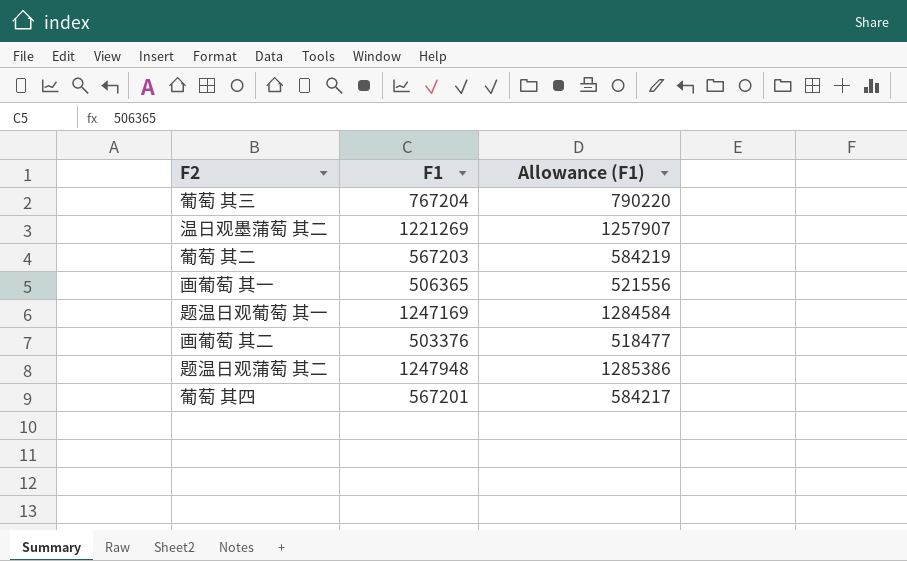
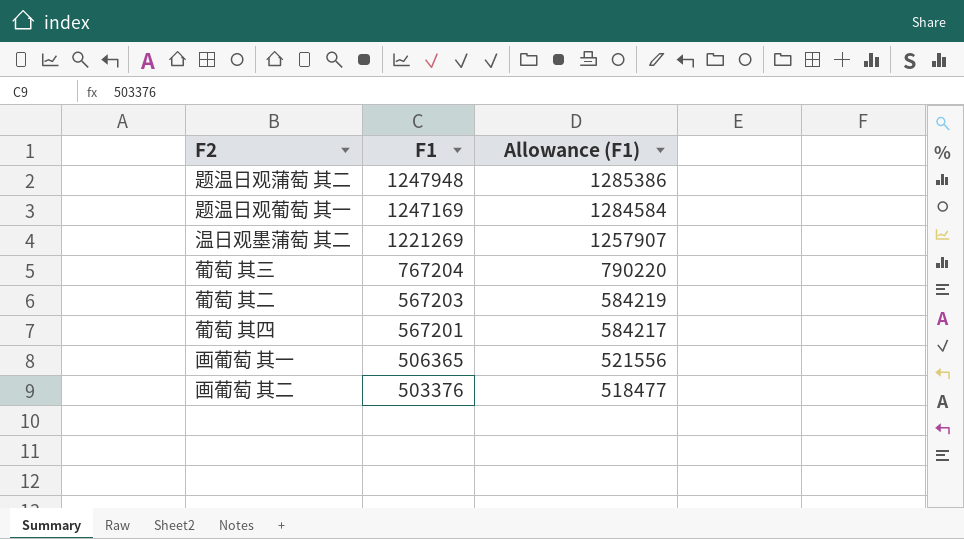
row order: none -> F1 descending

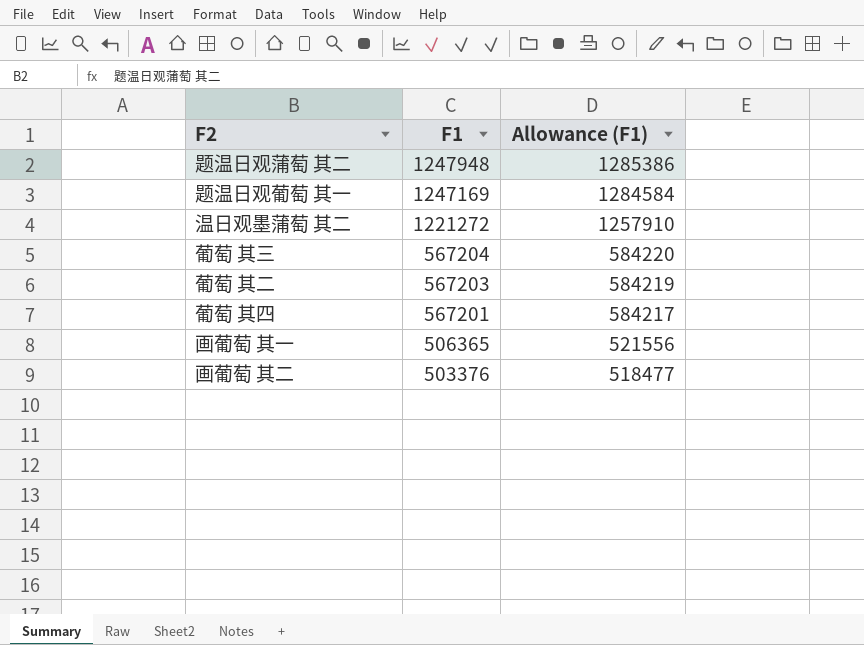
温日观墨蒲萄 其二 | F1: 1221269 -> 1221272
温日观墨蒲萄 其二 | Allowance (F1): 1257907 -> 1257910
葡萄 其三 | F1: 767204 -> 567204
葡萄 其三 | Allowance (F1): 790220 -> 584220

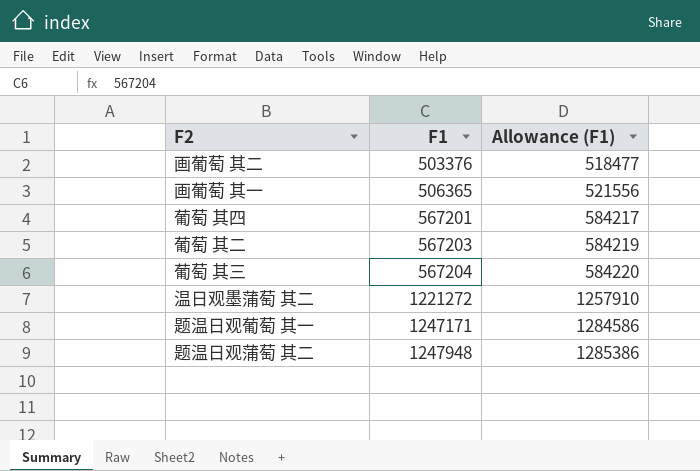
row order: F1 descending -> F1 ascending
题温日观葡萄 其一 | F1: 1247169 -> 1247171
题温日观葡萄 其一 | Allowance (F1): 1284584 -> 1284586

